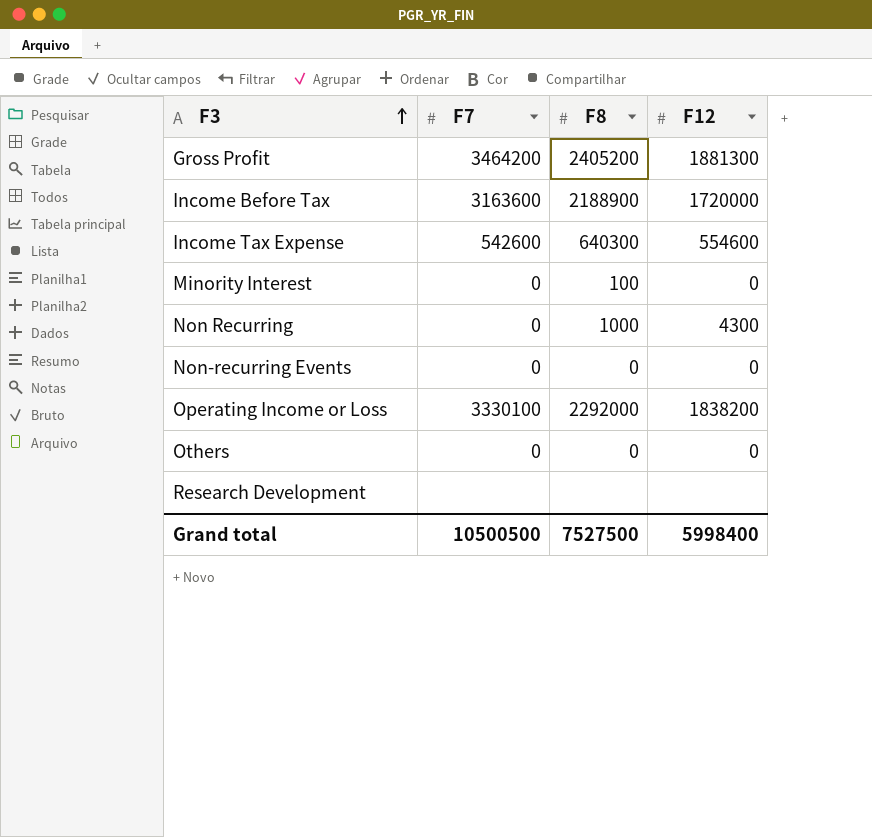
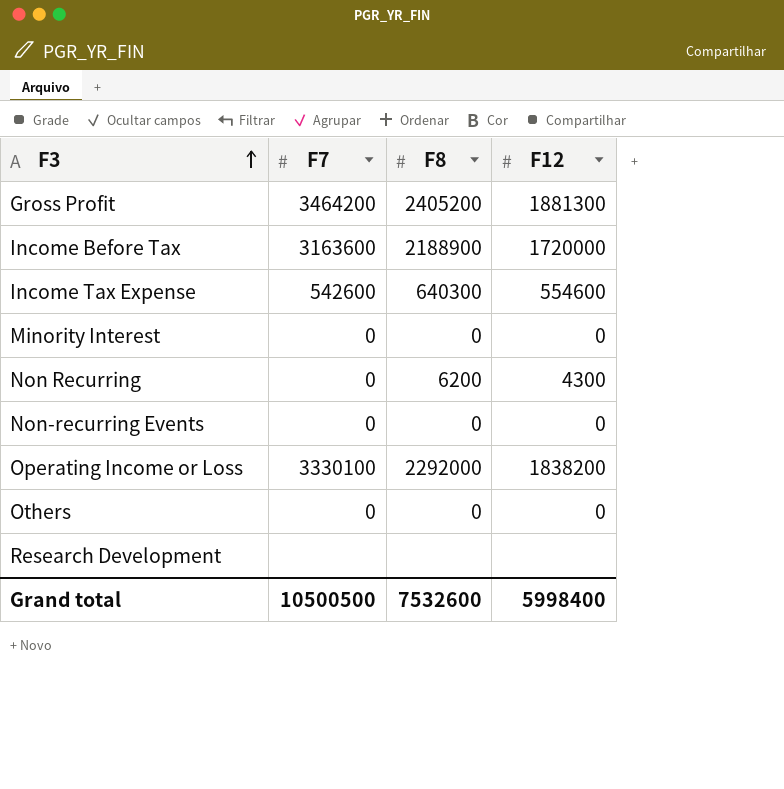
Minority Interest | F8: 100 -> 0
Non Recurring | F8: 1000 -> 6200
Grand total | F8: 7527500 -> 7532600

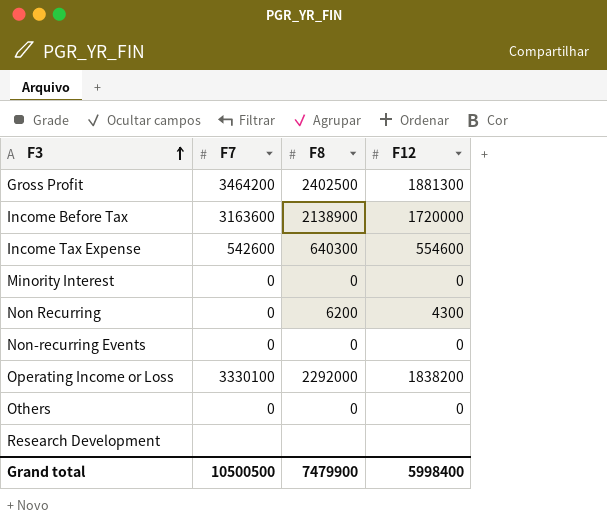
Gross Profit | F8: 2405200 -> 2402500
Income Before Tax | F8: 2188900 -> 2138900
Grand total | F8: 7532600 -> 7479900

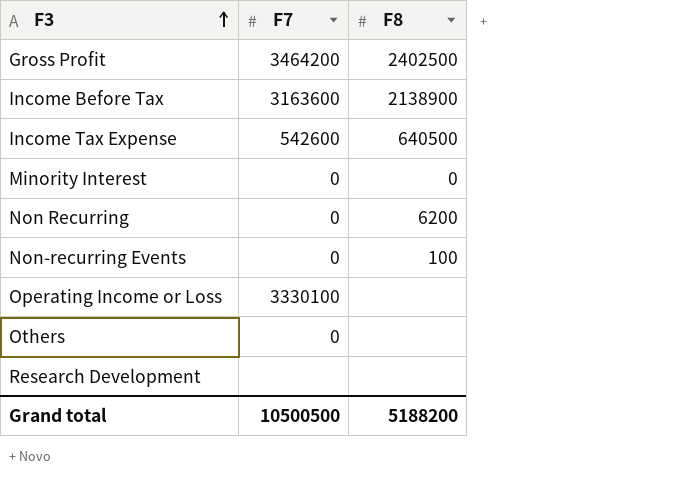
column F12 | position: 4 -> none
Income Tax Expense | F8: 640300 -> 640500
Non-recurring Events | F8: 0 -> 100
Operating Income or Loss | F8: 2292000 -> none
Others | F8: 0 -> none
Grand total | F8: 7479900 -> 5188200

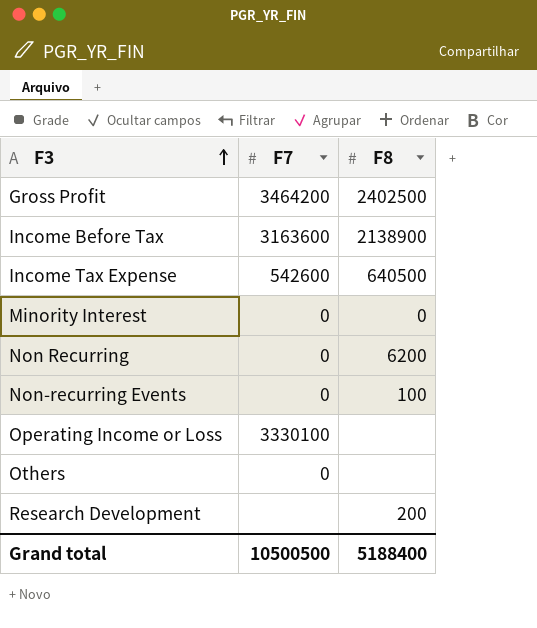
Research Development | F8: none -> 200
Grand total | F8: 5188200 -> 5188400

